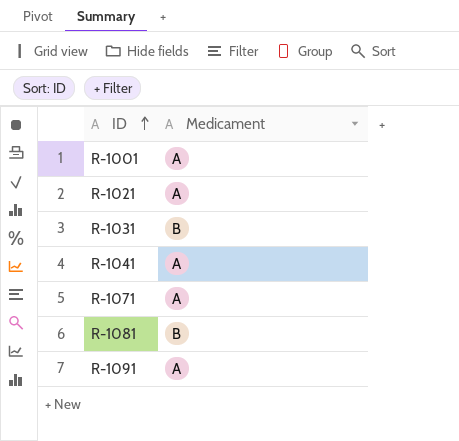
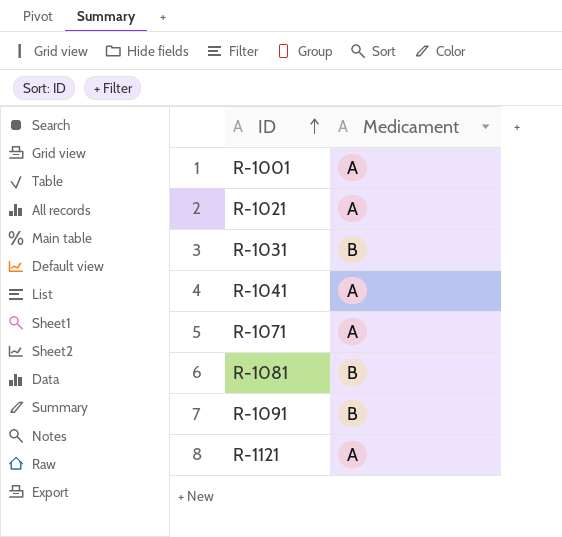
R-1091 | Medicament: A -> B
row R-1121: none -> A

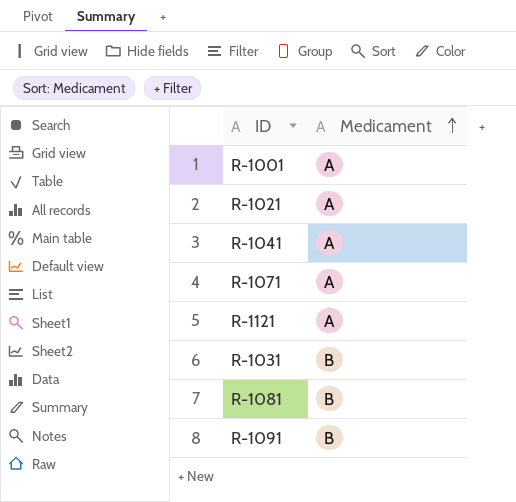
row order: ID ascending -> Medicament ascending

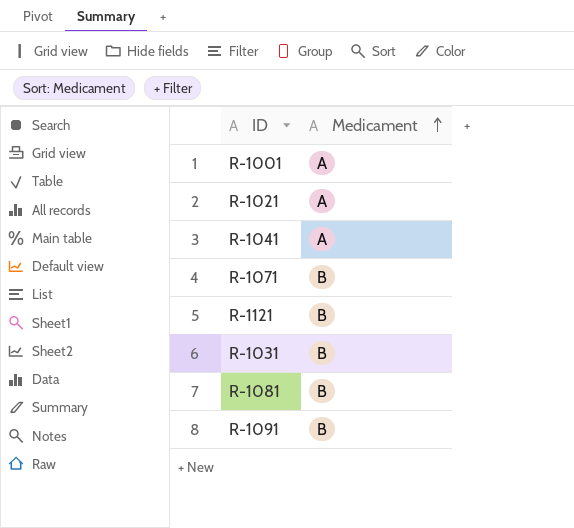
R-1071 | Medicament: A -> B
R-1121 | Medicament: A -> B

